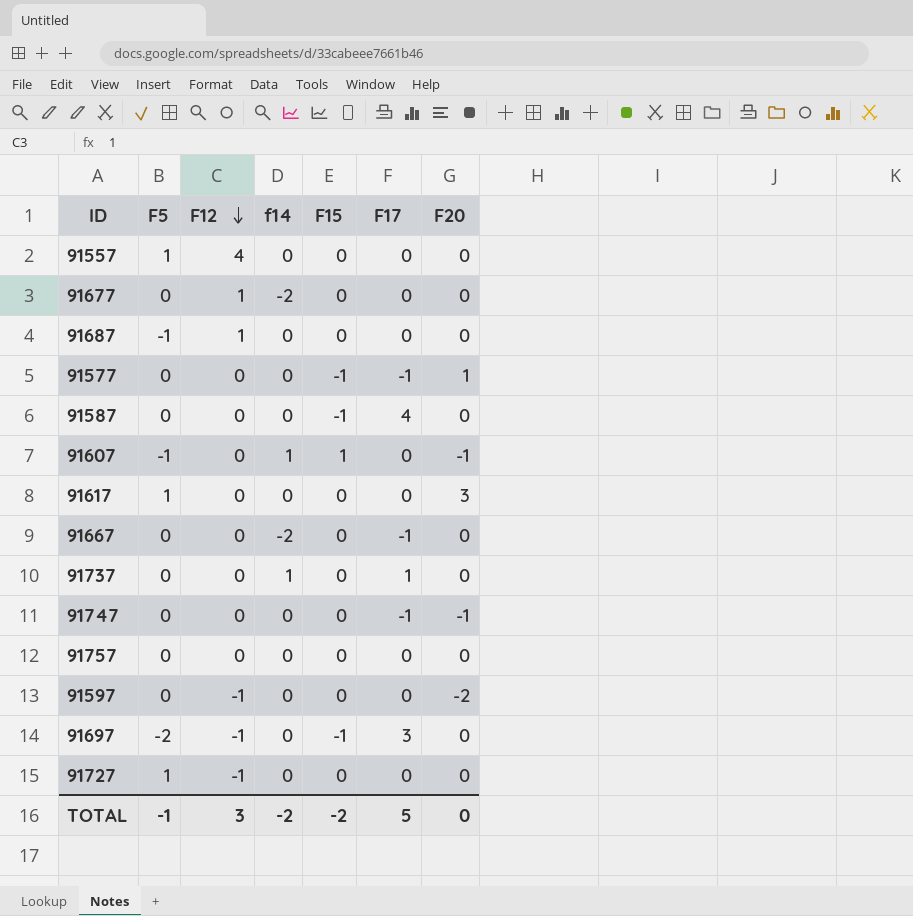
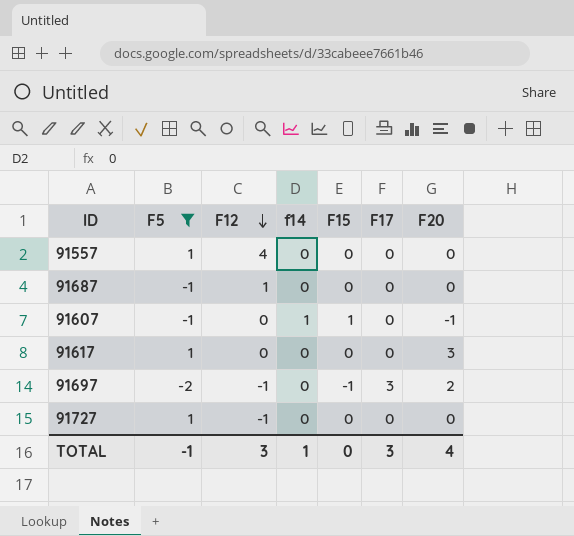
filter: none -> F5 != 0
91697 | F20: 0 -> 2
TOTAL | f14: -2 -> 1
TOTAL | F15: -2 -> 0
TOTAL | F17: 5 -> 3
TOTAL | F20: 0 -> 4

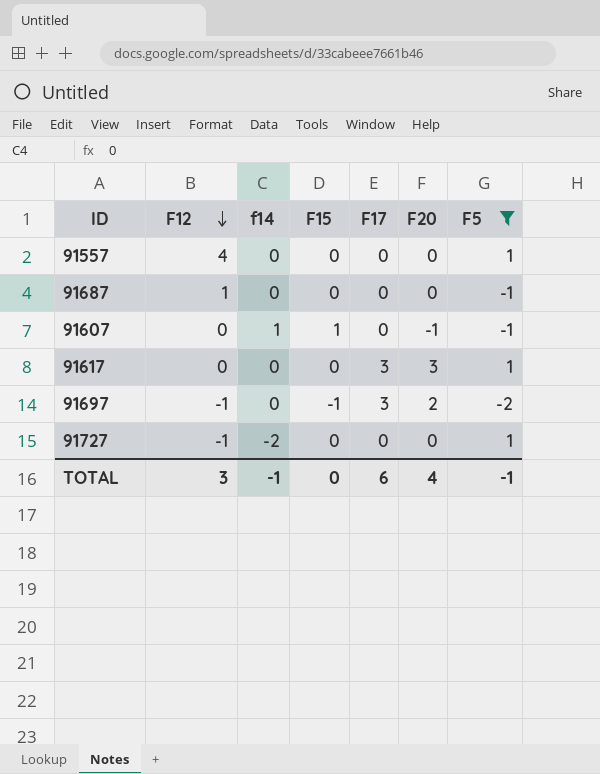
column F5 | position: 2 -> 7
91617 | F17: 0 -> 3
91727 | f14: 0 -> -2
TOTAL | f14: 1 -> -1
TOTAL | F17: 3 -> 6

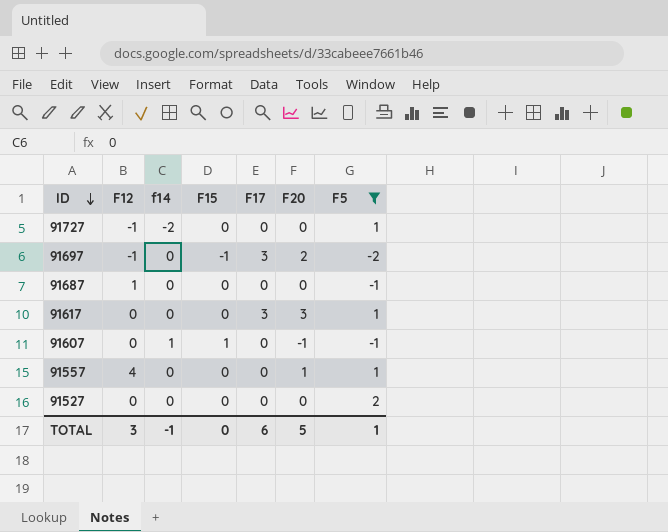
row order: F12 descending -> ID descending
91557 | F20: 0 -> 1
row 91527: none -> 0 | 0 | 0 | 0 | 0 | 2
TOTAL | F20: 4 -> 5
TOTAL | F5: -1 -> 1

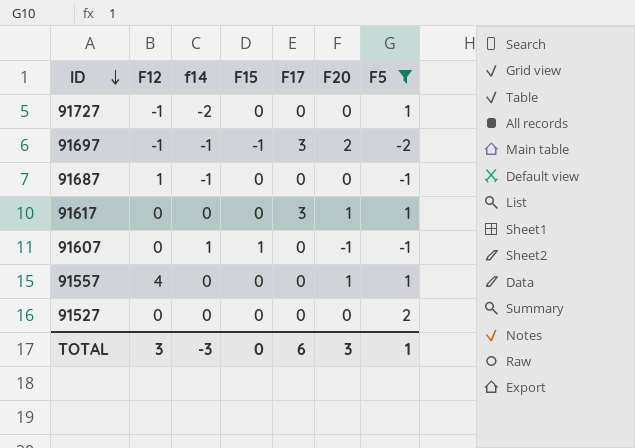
91697 | f14: 0 -> -1
91687 | f14: 0 -> -1
91617 | F20: 3 -> 1
TOTAL | f14: -1 -> -3
TOTAL | F20: 5 -> 3

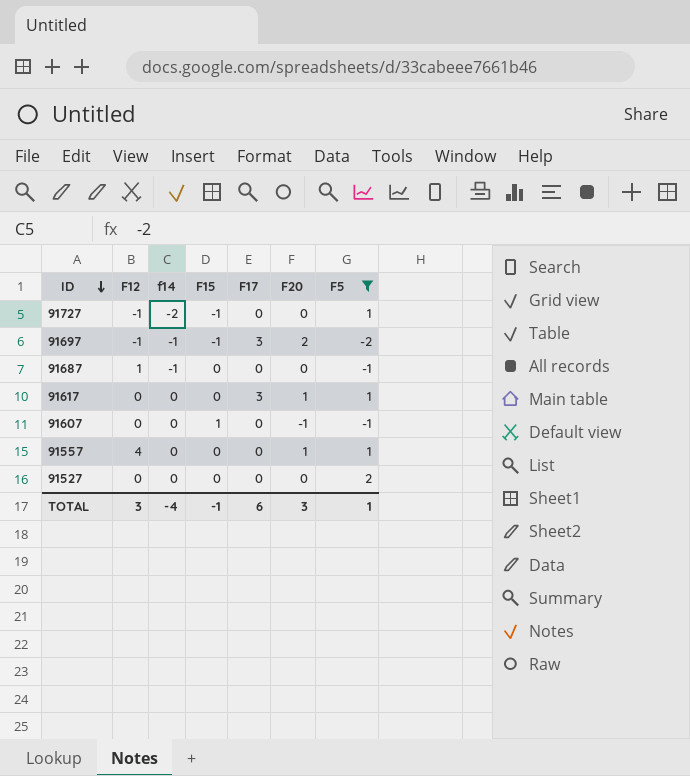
91727 | F15: 0 -> -1
91607 | f14: 1 -> 0
TOTAL | f14: -3 -> -4
TOTAL | F15: 0 -> -1

